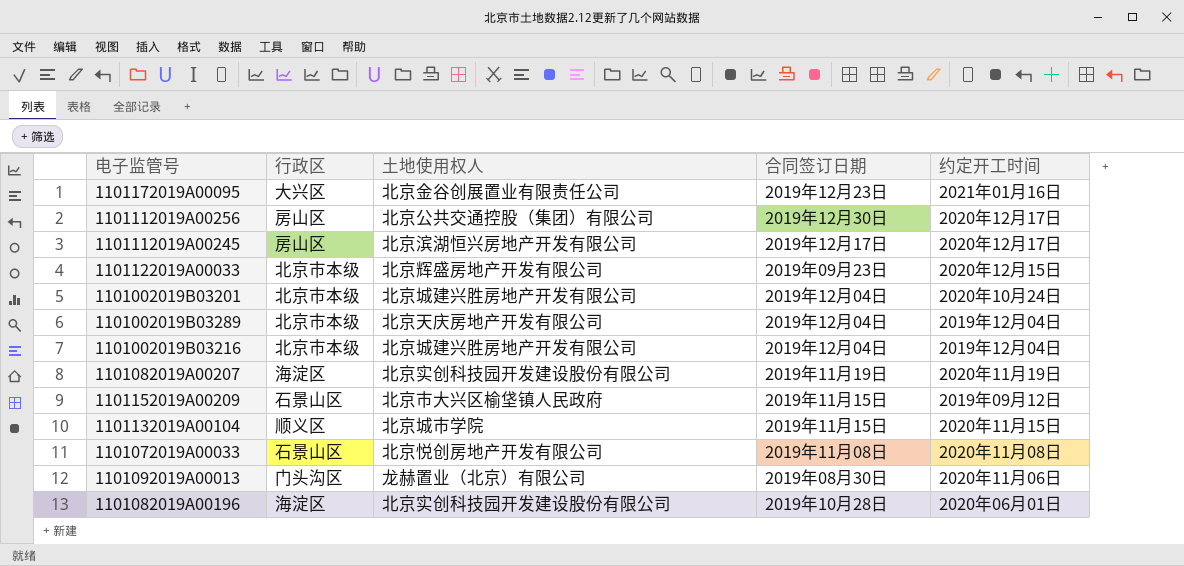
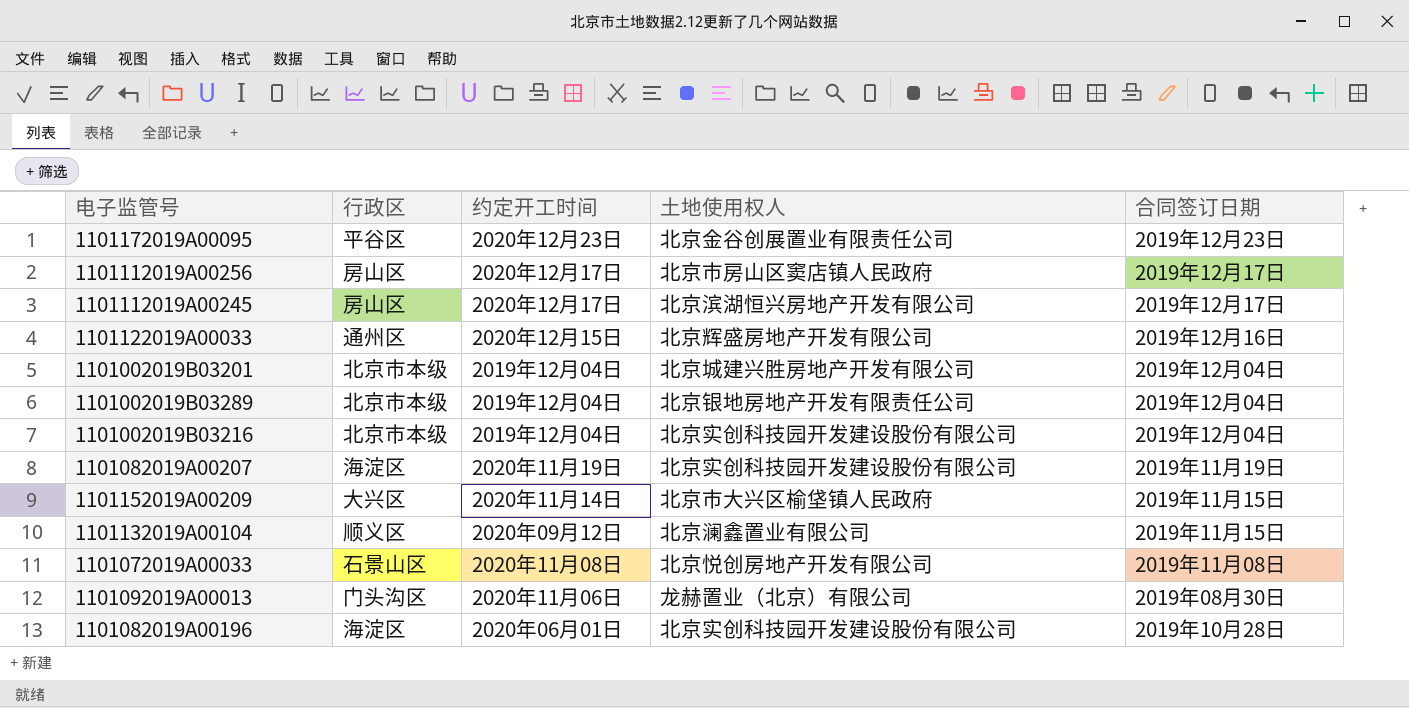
column 约定开工时间 | position: 5 -> 3
1101172019A00095 | 行政区: 大兴区 -> 平谷区
1101172019A00095 | 约定开工时间: 2021年01月16日 -> 2020年12月23日
1101112019A00256 | 土地使用权人: 北京公共交通控股（集团）有限公司 -> 北京市房山区窦店镇人民政府
1101112019A00256 | 合同签订日期: 2019年12月30日 -> 2019年12月17日
1101122019A00033 | 行政区: 北京市本级 -> 通州区
1101122019A00033 | 合同签订日期: 2019年09月23日 -> 2019年12月16日
1101002019B03201 | 约定开工时间: 2020年10月24日 -> 2019年12月04日
1101002019B03289 | 土地使用权人: 北京天庆房地产开发有限公司 -> 北京银地房地产开发有限责任公司
1101002019B03216 | 土地使用权人: 北京城建兴胜房地产开发有限公司 -> 北京实创科技园开发建设股份有限公司
1101152019A00209 | 行政区: 石景山区 -> 大兴区
1101152019A00209 | 约定开工时间: 2019年09月12日 -> 2020年11月14日
1101132019A00104 | 约定开工时间: 2020年11月15日 -> 2020年09月12日
1101132019A00104 | 土地使用权人: 北京城市学院 -> 北京澜鑫置业有限公司

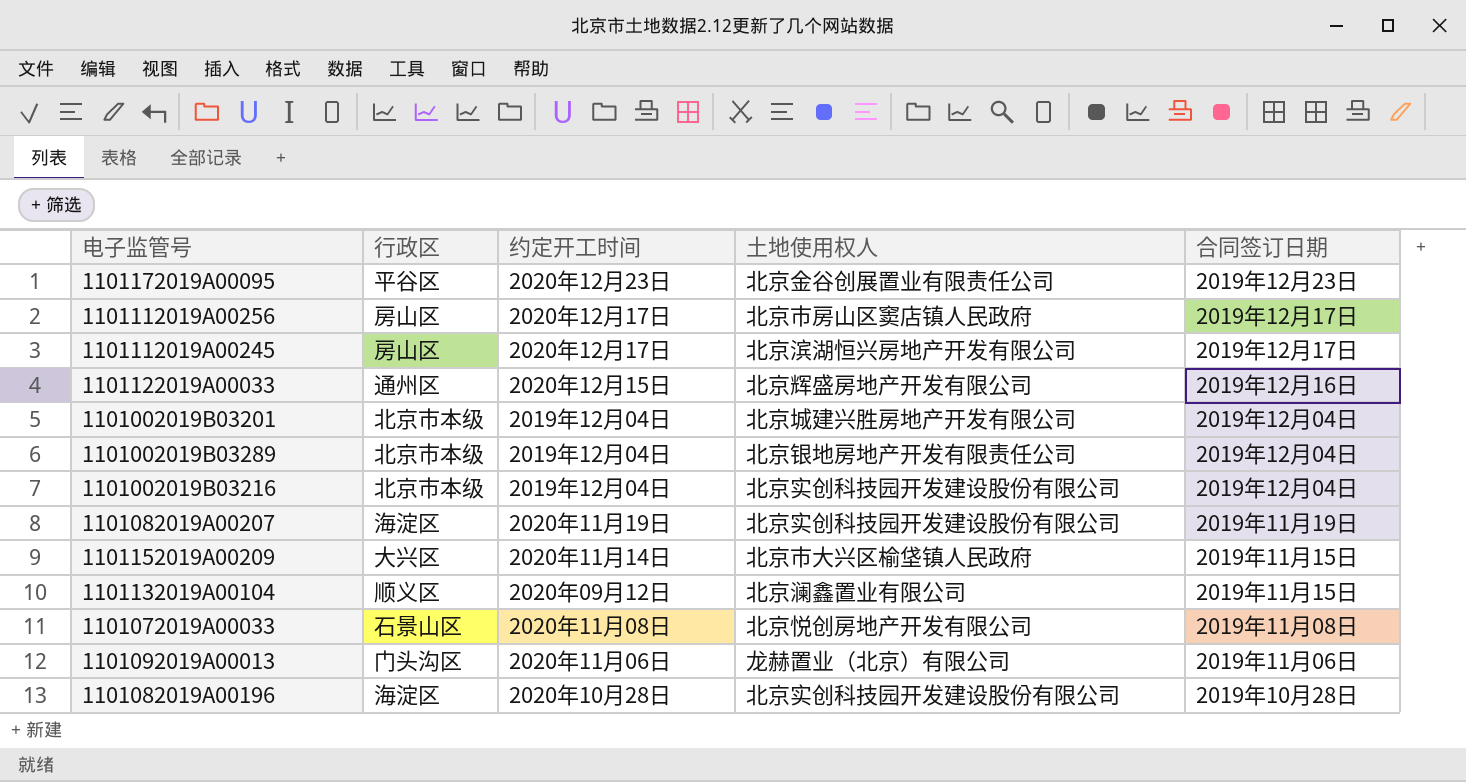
1101092019A00013 | 合同签订日期: 2019年08月30日 -> 2019年11月06日
1101082019A00196 | 约定开工时间: 2020年06月01日 -> 2020年10月28日

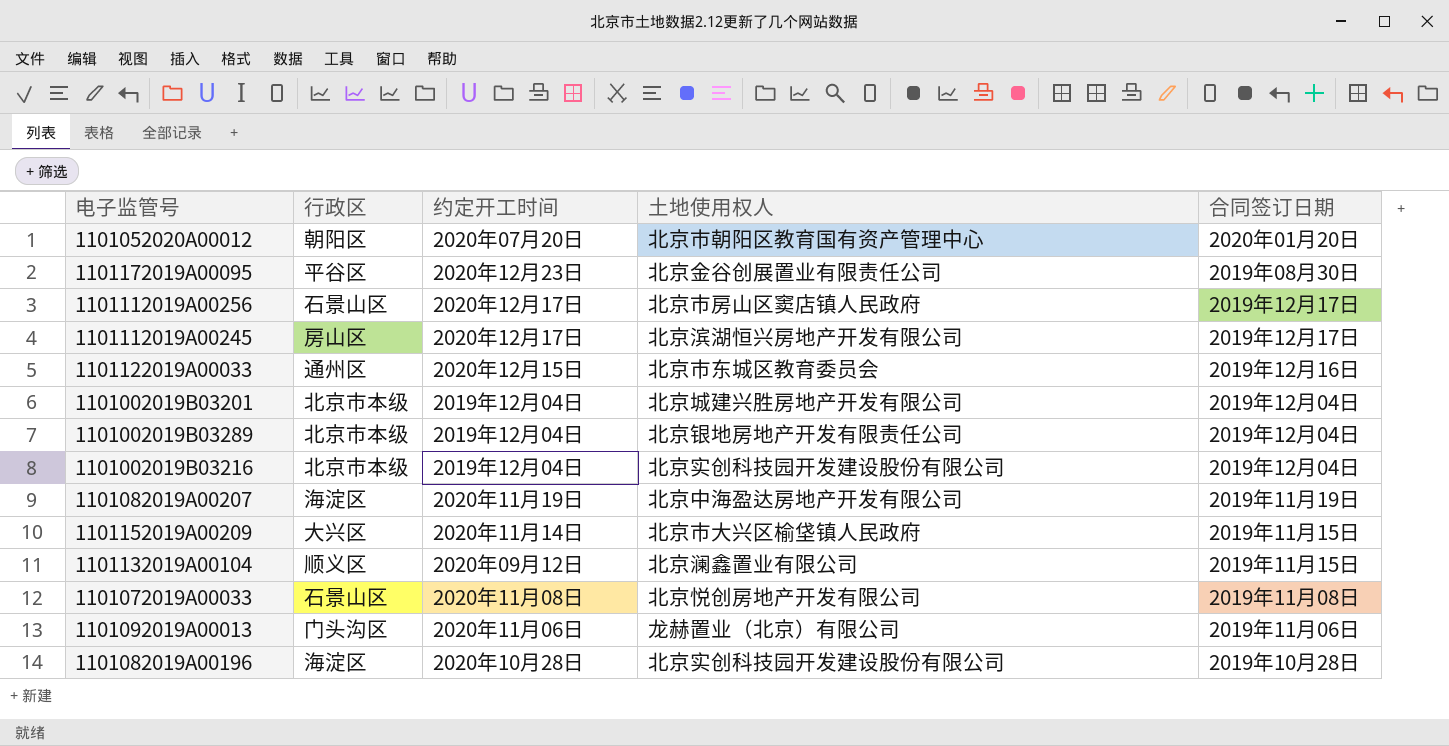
row 1101052020A00012: none -> 朝阳区 | 2020年07月20日 | 北京市朝阳区教育国有资产管理中心 | 2020年01月20日
1101172019A00095 | 合同签订日期: 2019年12月23日 -> 2019年08月30日
1101112019A00256 | 行政区: 房山区 -> 石景山区
1101122019A00033 | 土地使用权人: 北京辉盛房地产开发有限公司 -> 北京市东城区教育委员会
1101082019A00207 | 土地使用权人: 北京实创科技园开发建设股份有限公司 -> 北京中海盈达房地产开发有限公司

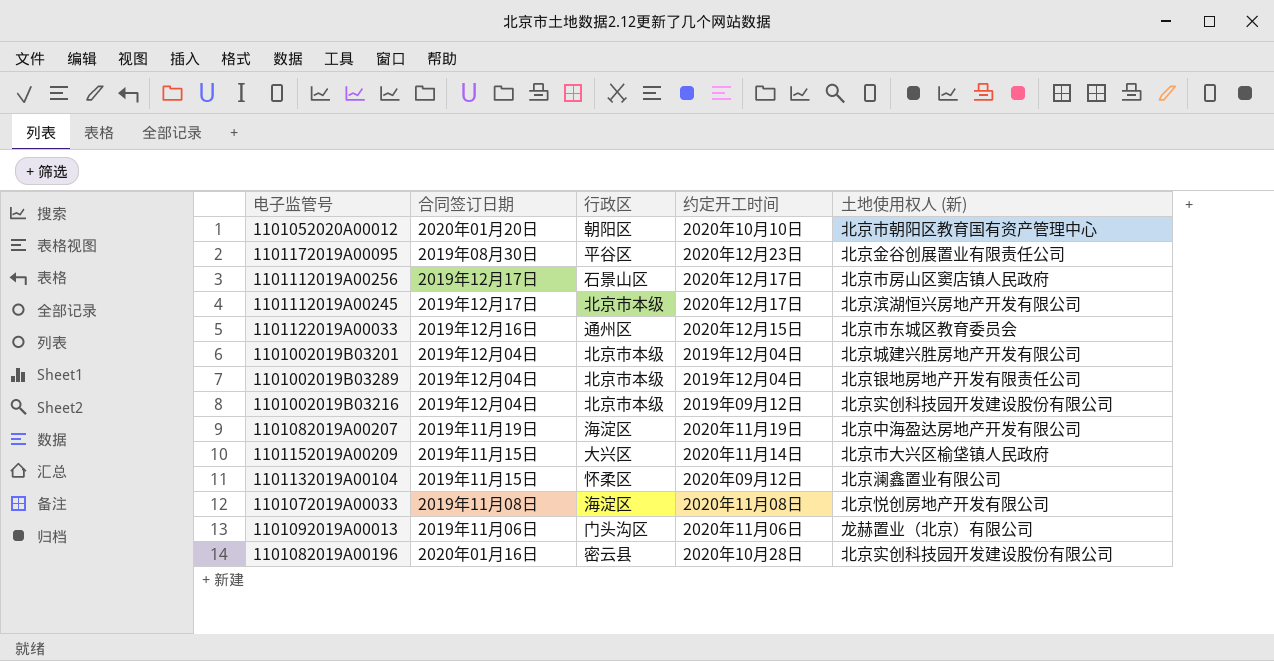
column 合同签订日期 | position: 5 -> 2
column name: 土地使用权人 -> 土地使用权人 (新)
1101052020A00012 | 约定开工时间: 2020年07月20日 -> 2020年10月10日
1101112019A00245 | 行政区: 房山区 -> 北京市本级
1101002019B03216 | 约定开工时间: 2019年12月04日 -> 2019年09月12日
1101132019A00104 | 行政区: 顺义区 -> 怀柔区
1101072019A00033 | 行政区: 石景山区 -> 海淀区
1101082019A00196 | 合同签订日期: 2019年10月28日 -> 2020年01月16日
1101082019A00196 | 行政区: 海淀区 -> 密云县

